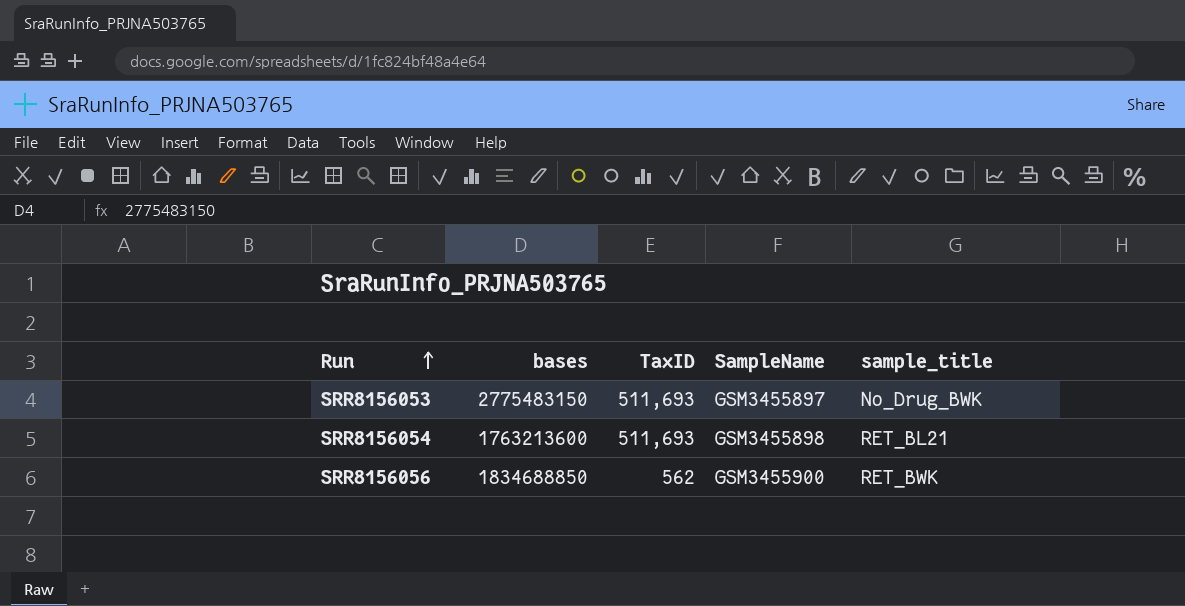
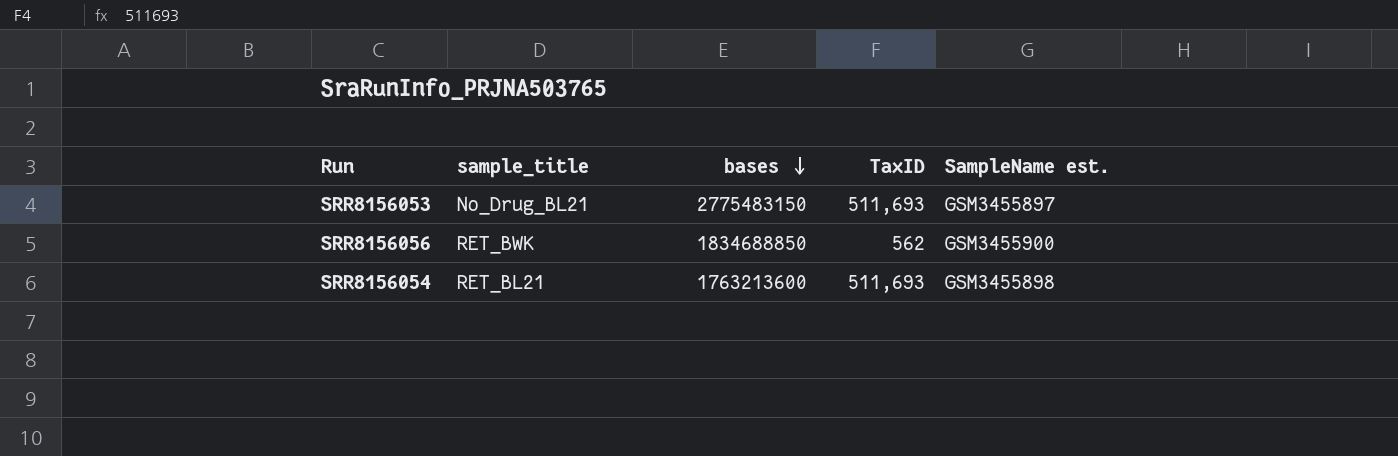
row order: Run ascending -> bases descending
column sample_title | position: 5 -> 2
column name: SampleName -> SampleName est.
SRR8156053 | sample_title: No_Drug_BWK -> No_Drug_BL21

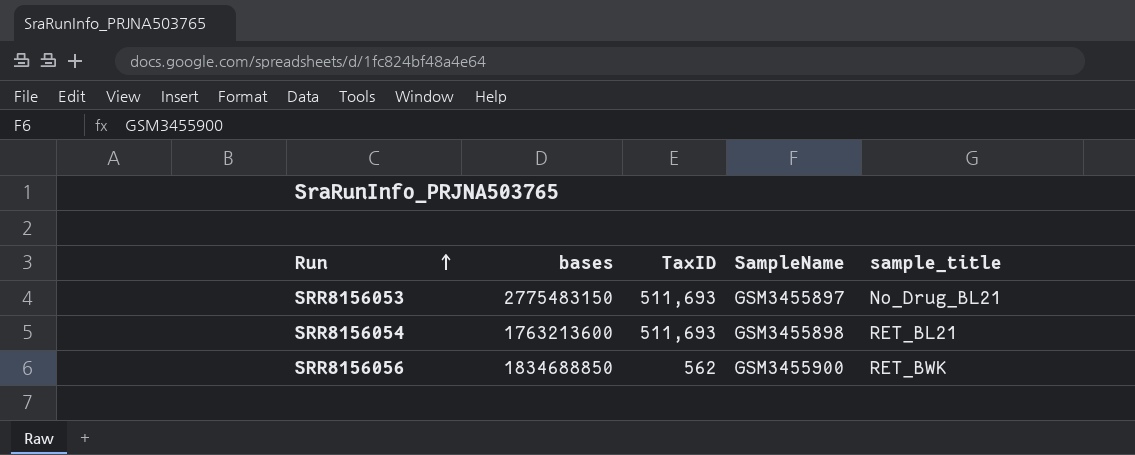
row order: bases descending -> Run ascending
column name: SampleName est. -> SampleName
column sample_title | position: 2 -> 5

